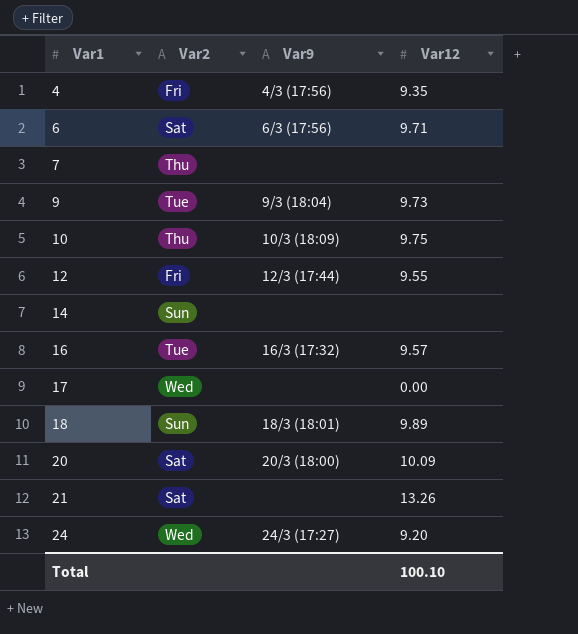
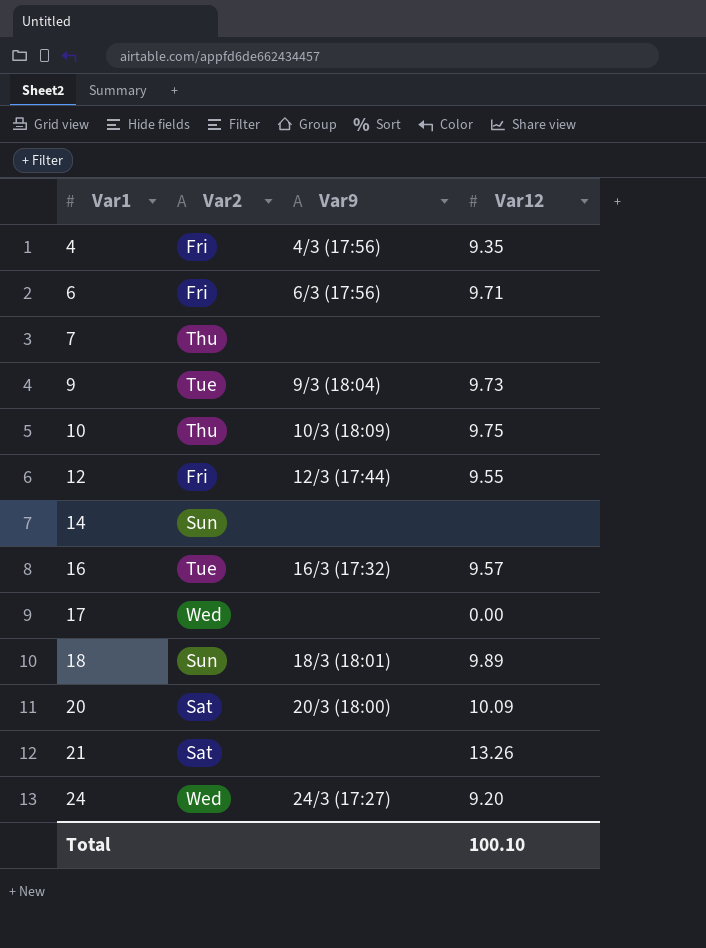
6 | Var2: Sat -> Fri

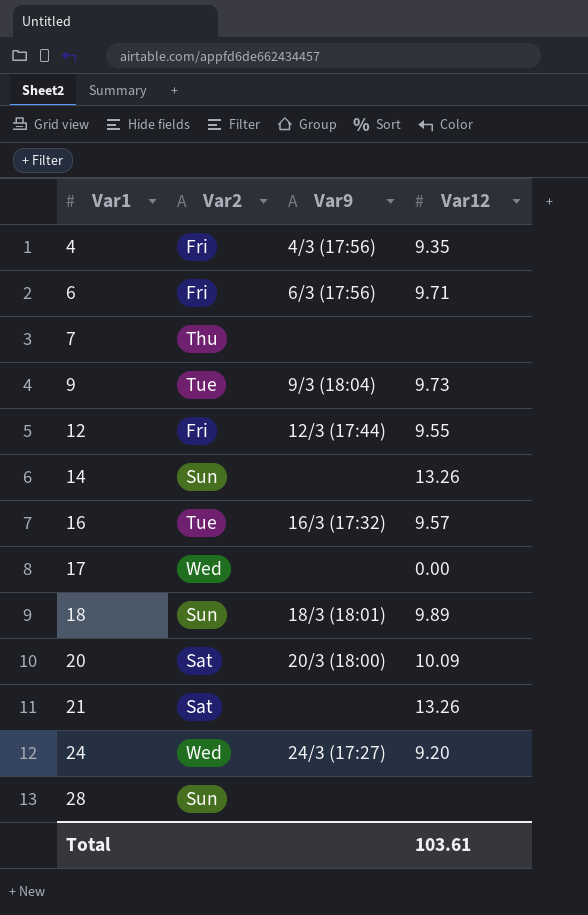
row 10: Thu | 10/3 (18:09) | 9.75 -> none
14 | Var12: none -> 13.26
row 28: none -> Sun | none | none
Total | Var12: 100.10 -> 103.61

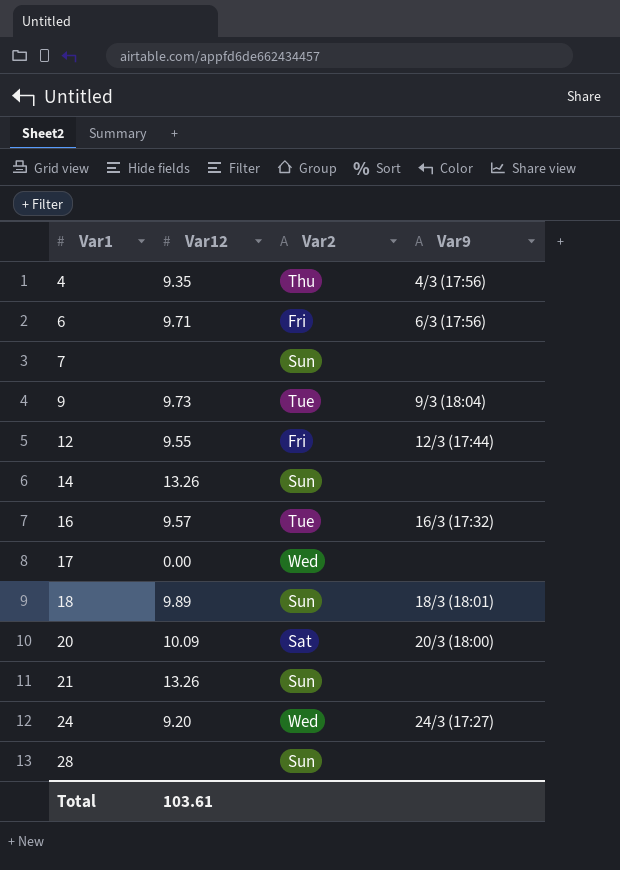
column Var12 | position: 4 -> 2
4 | Var2: Fri -> Thu
7 | Var2: Thu -> Sun
21 | Var2: Sat -> Sun

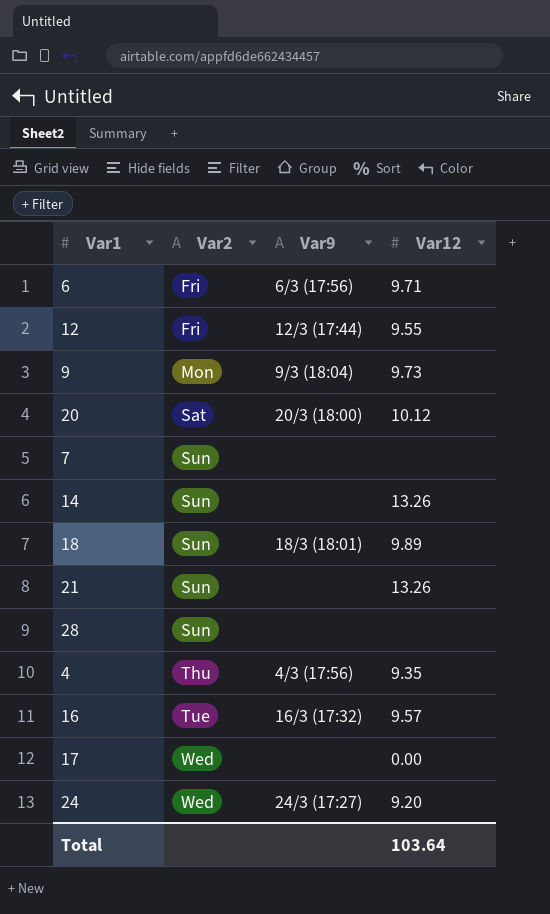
row order: Var1 ascending -> Var2 ascending
column Var12 | position: 2 -> 4
9 | Var2: Tue -> Mon
20 | Var12: 10.09 -> 10.12
Total | Var12: 103.61 -> 103.64

